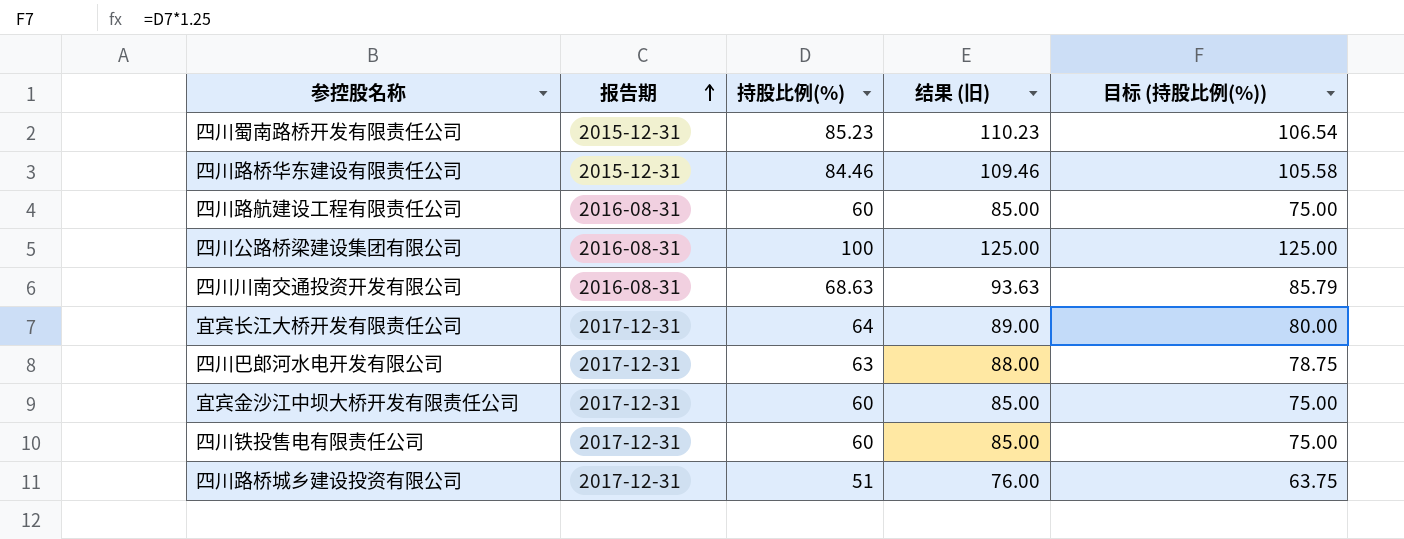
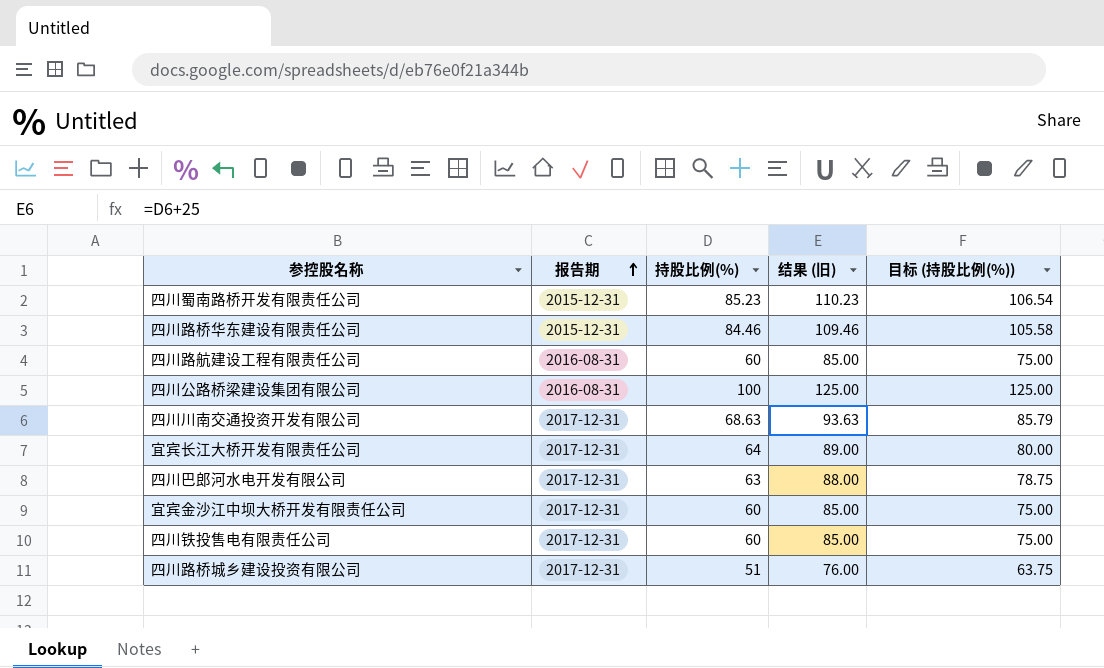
四川川南交通投资开发有限公司 | 报告期: 2016-08-31 -> 2017-12-31

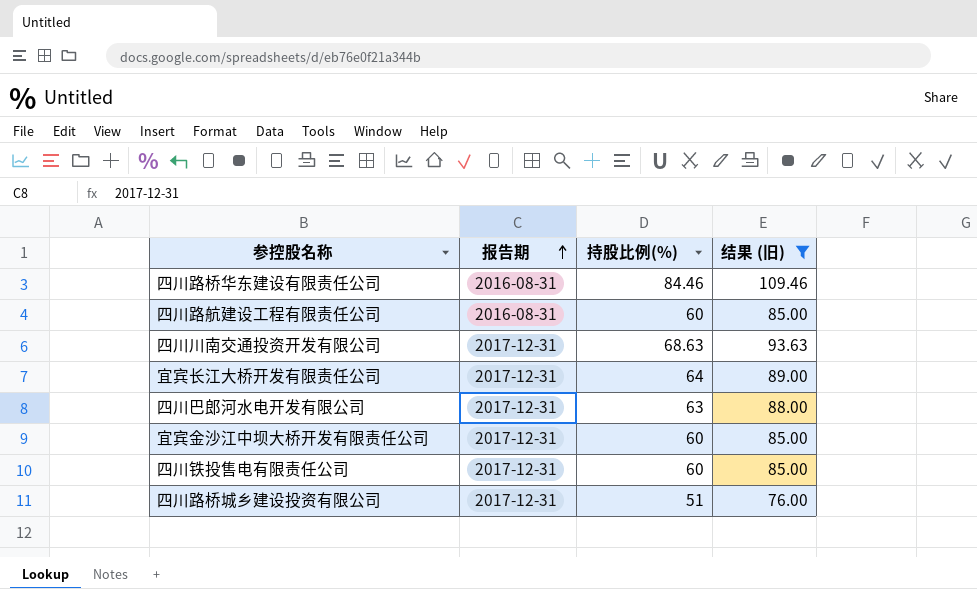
filter: none -> 结果 (旧) <= 109.46
column 目标 (持股比例(%)) | formula: [持股比例(%)] * 1.25 -> none
四川路桥华东建设有限责任公司 | 报告期: 2015-12-31 -> 2016-08-31

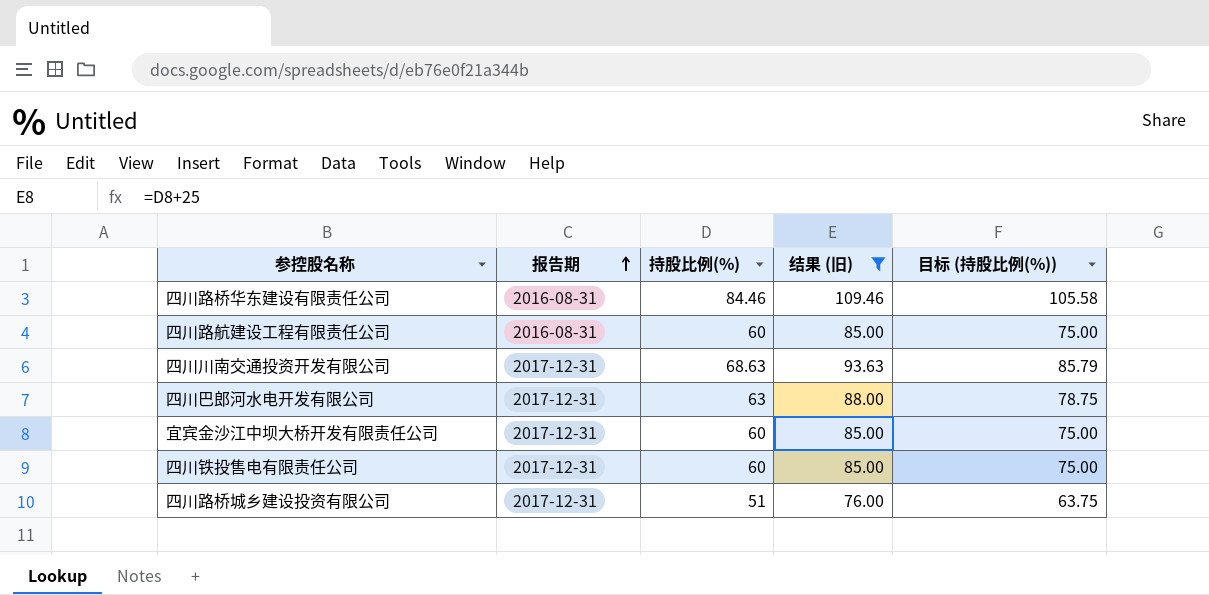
column 目标 (持股比例(%)) | formula: none -> [持股比例(%)] * 1.25
row 宜宾长江大桥开发有限责任公司: 2017-12-31 | 64 | 89.00 -> none

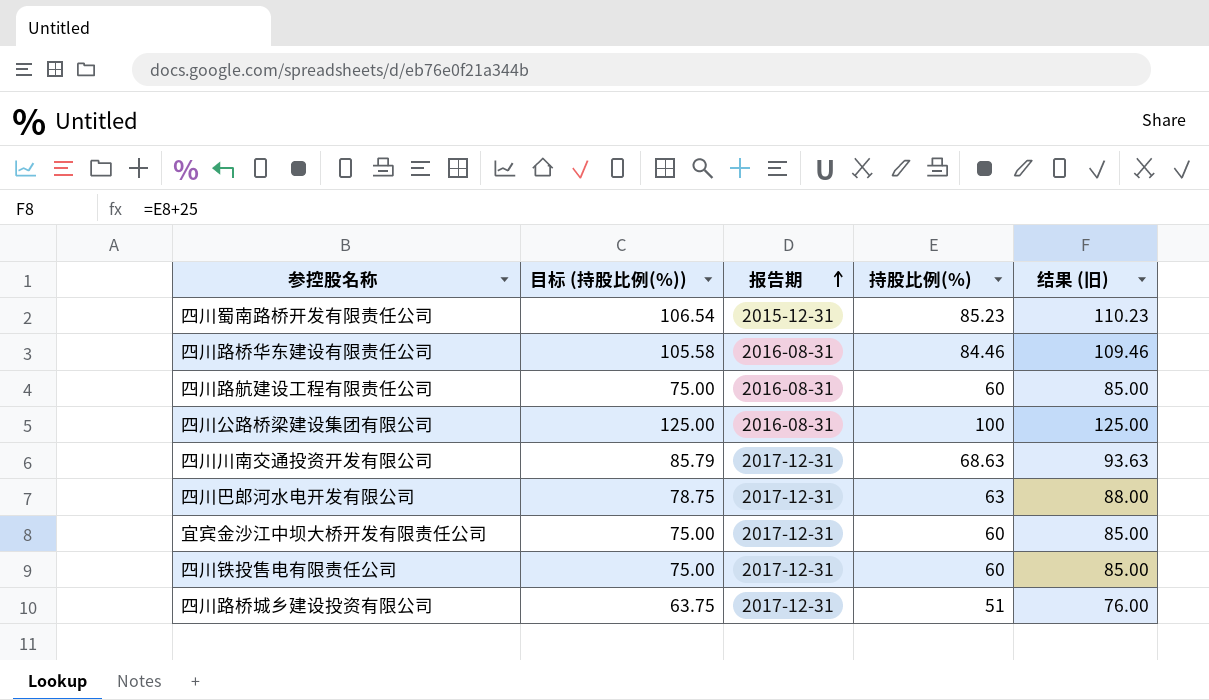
filter: 结果 (旧) <= 109.46 -> none
column 目标 (持股比例(%)) | position: 5 -> 2

